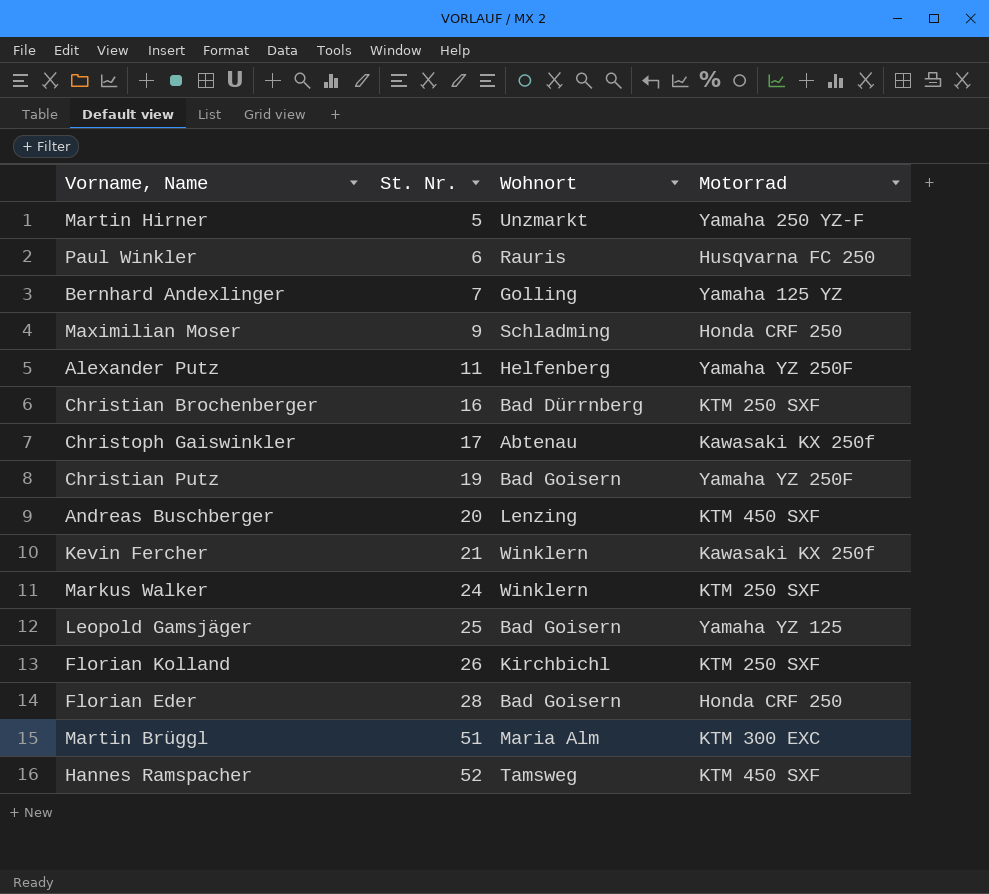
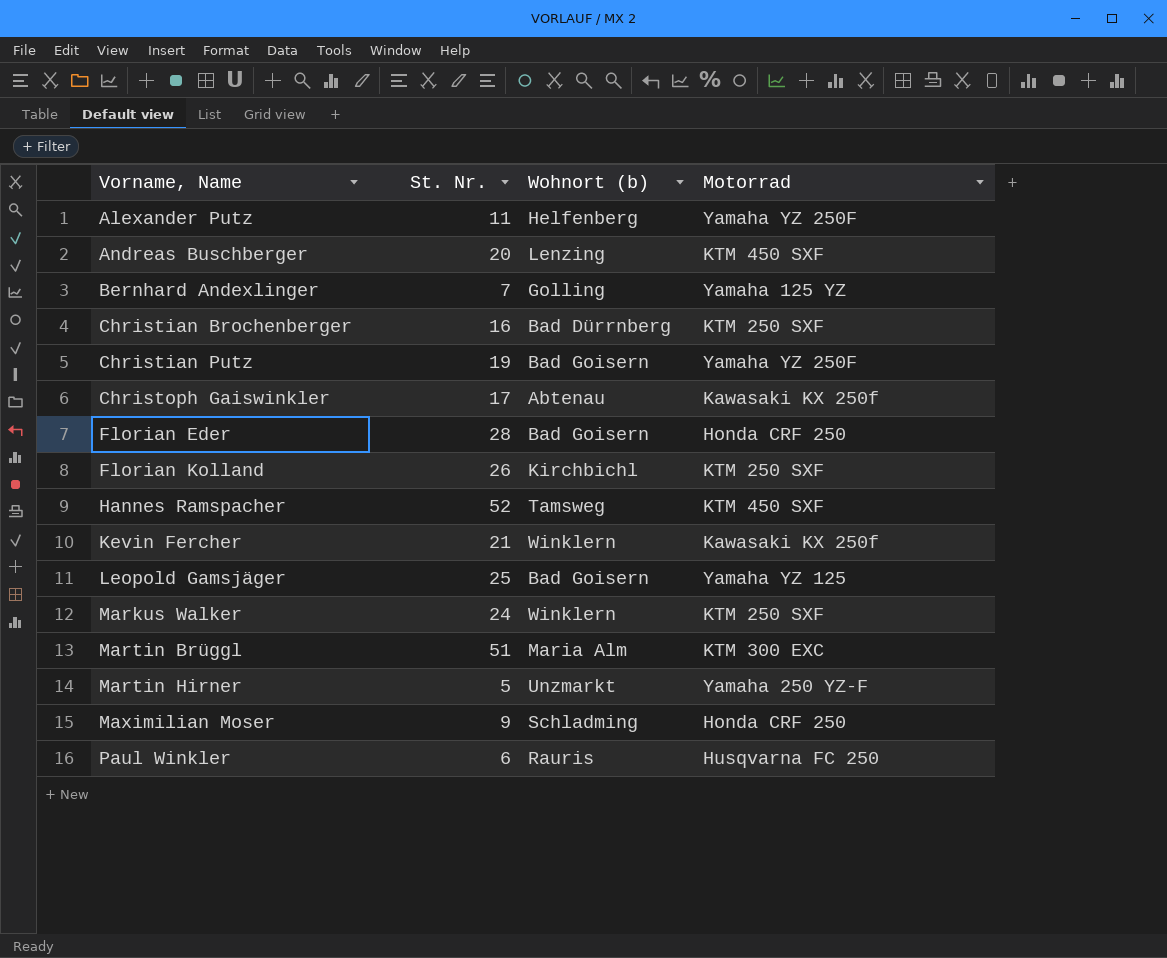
row order: St. Nr. ascending -> Vorname, Name ascending
column name: Wohnort -> Wohnort (b)

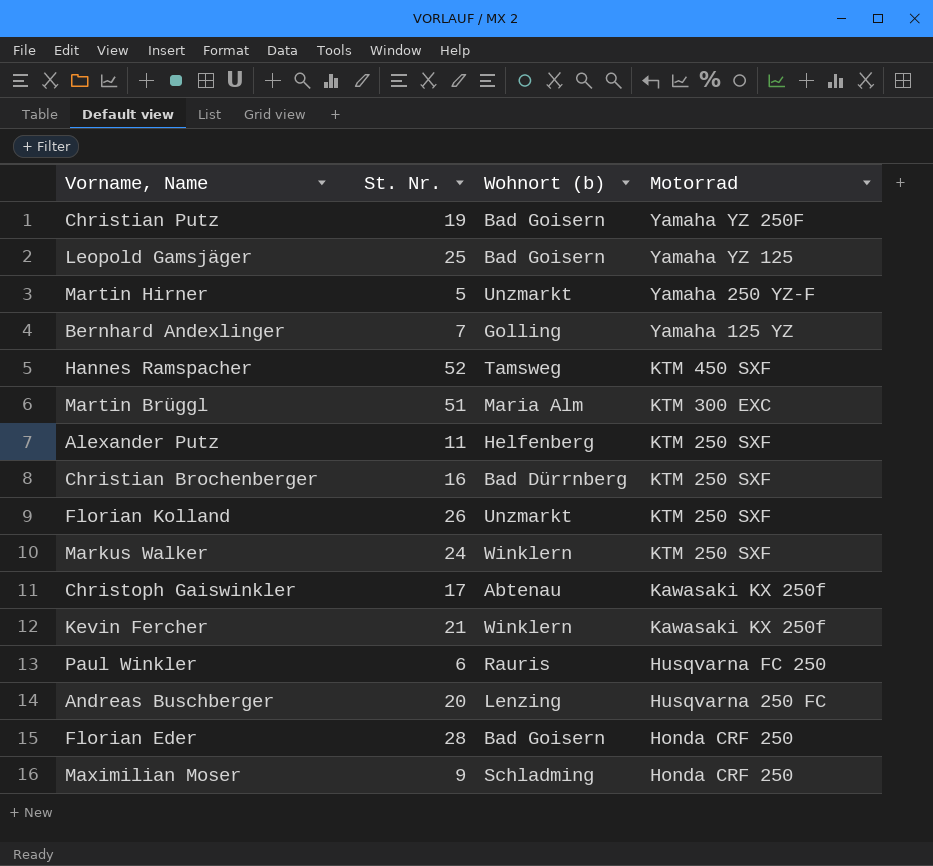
row order: Vorname, Name ascending -> Motorrad descending
Alexander Putz | Motorrad: Yamaha YZ 250F -> KTM 250 SXF
Florian Kolland | Wohnort (b): Kirchbichl -> Unzmarkt
Andreas Buschberger | Motorrad: KTM 450 SXF -> Husqvarna 250 FC

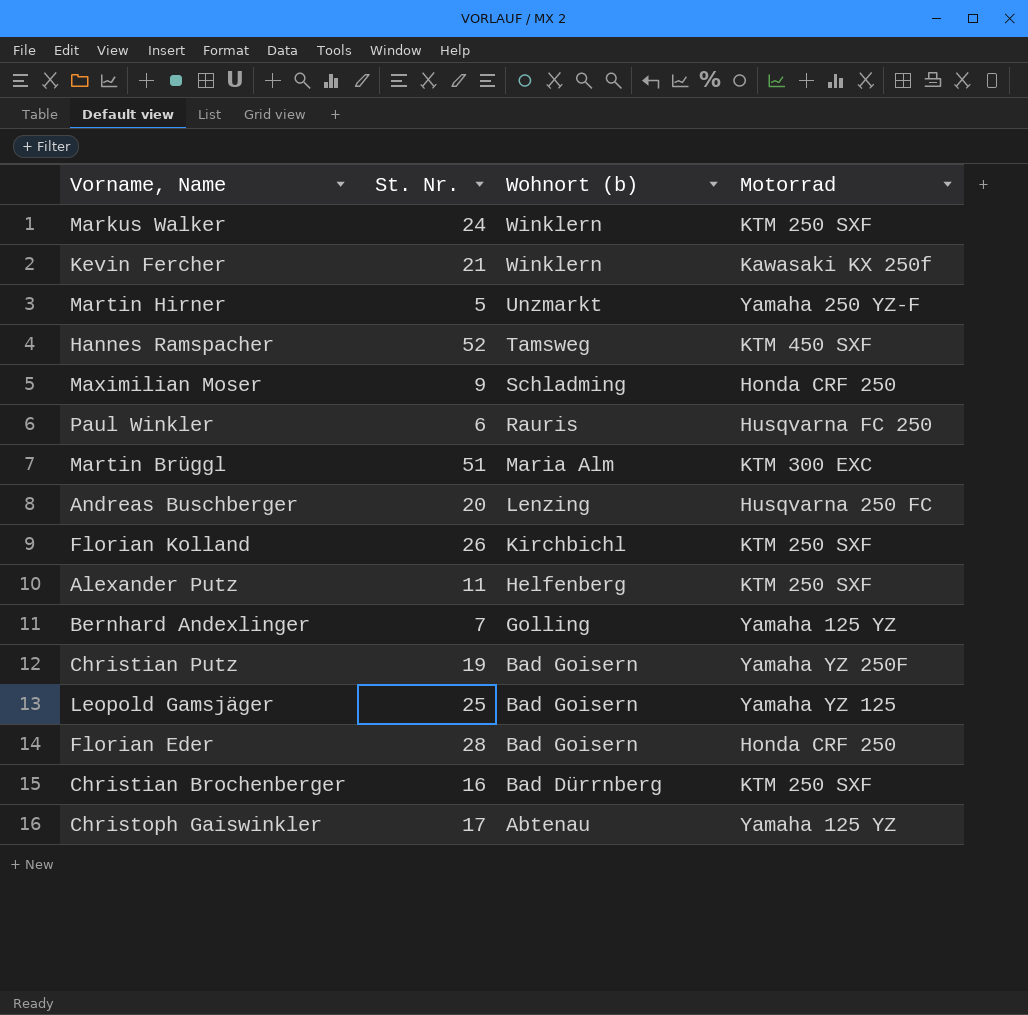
row order: Motorrad descending -> Wohnort (b) descending
Florian Kolland | Wohnort (b): Unzmarkt -> Kirchbichl
Christoph Gaiswinkler | Motorrad: Kawasaki KX 250f -> Yamaha 125 YZ

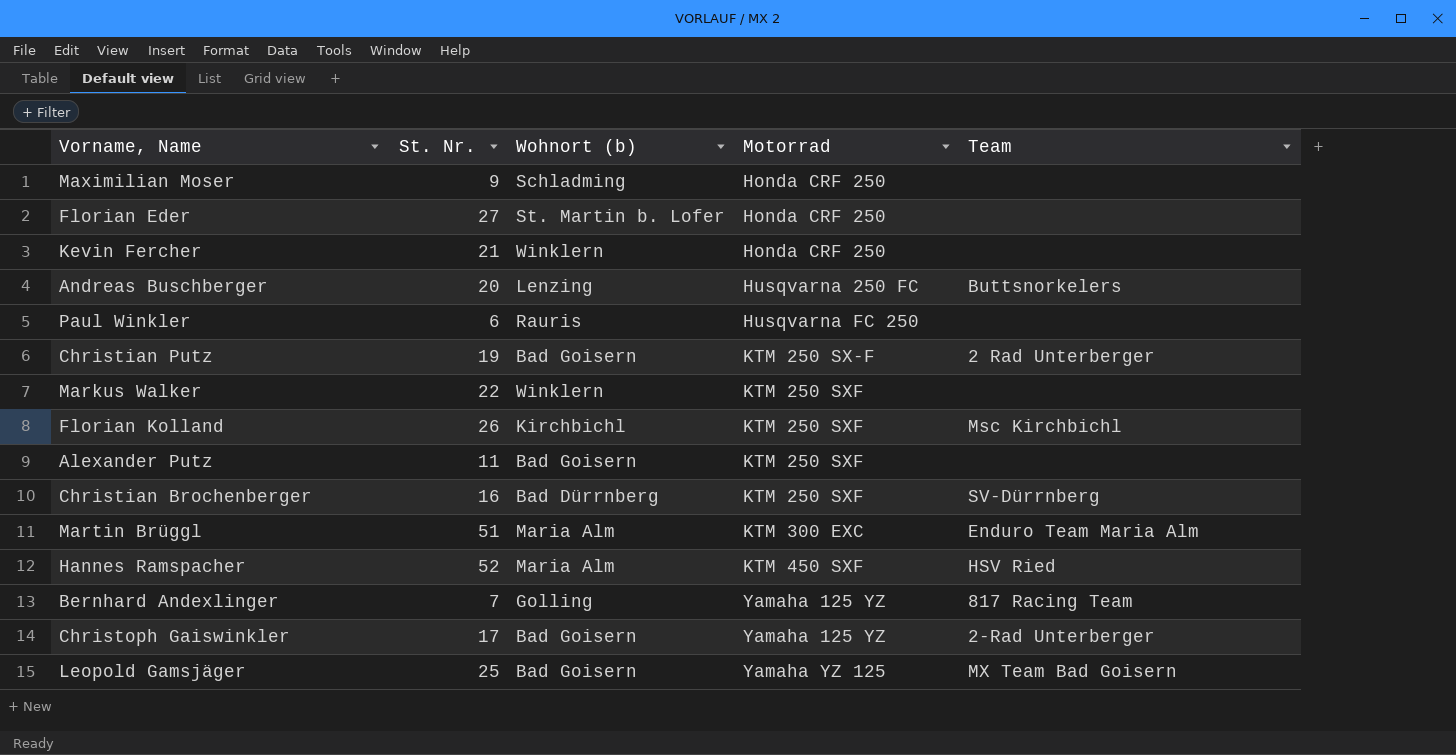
row order: Wohnort (b) descending -> Motorrad ascending
column Team | position: none -> 5
row Martin Hirner: 5 | Unzmarkt | Yamaha 250 YZ-F -> none
Florian Eder | St. Nr.: 28 -> 27
Florian Eder | Wohnort (b): Bad Goisern -> St. Martin b. Lofer
Kevin Fercher | Motorrad: Kawasaki KX 250f -> Honda CRF 250
Christian Putz | Motorrad: Yamaha YZ 250F -> KTM 250 SX-F
Markus Walker | St. Nr.: 24 -> 22
Alexander Putz | Wohnort (b): Helfenberg -> Bad Goisern
Hannes Ramspacher | Wohnort (b): Tamsweg -> Maria Alm
Christoph Gaiswinkler | Wohnort (b): Abtenau -> Bad Goisern

